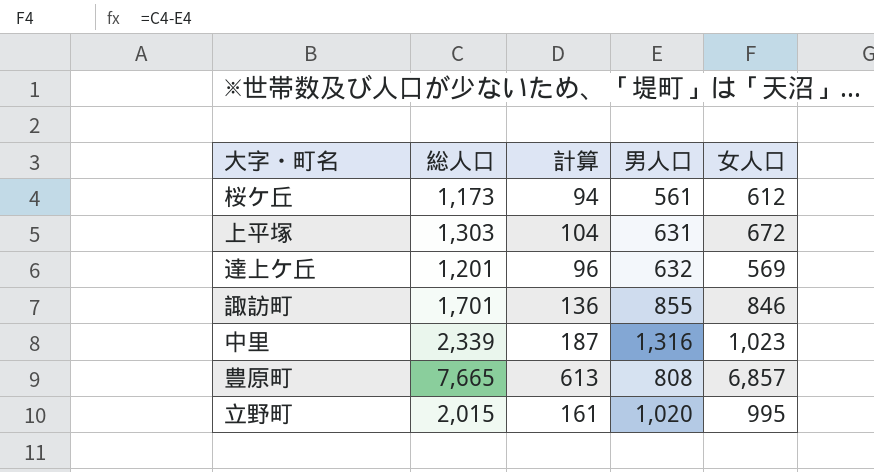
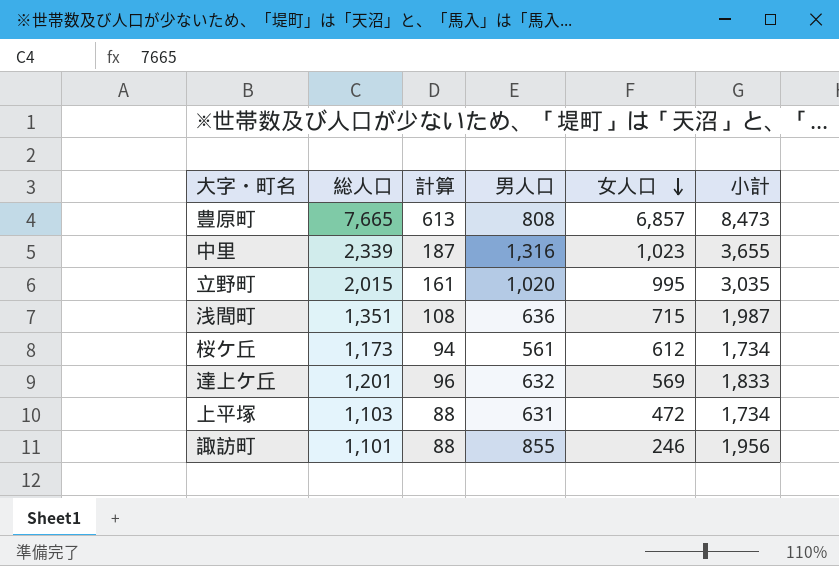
row order: none -> 女人口 descending
column 小計 | formula: none -> [総人口] + [男人口]
row 浅間町: none -> 1,351 | 108 | 636 | 715 | 1,987
上平塚 | 総人口: 1,303 -> 1,103
上平塚 | 計算: 104 -> 88
上平塚 | 女人口: 672 -> 472
諏訪町 | 総人口: 1,701 -> 1,101
諏訪町 | 計算: 136 -> 88
諏訪町 | 女人口: 846 -> 246

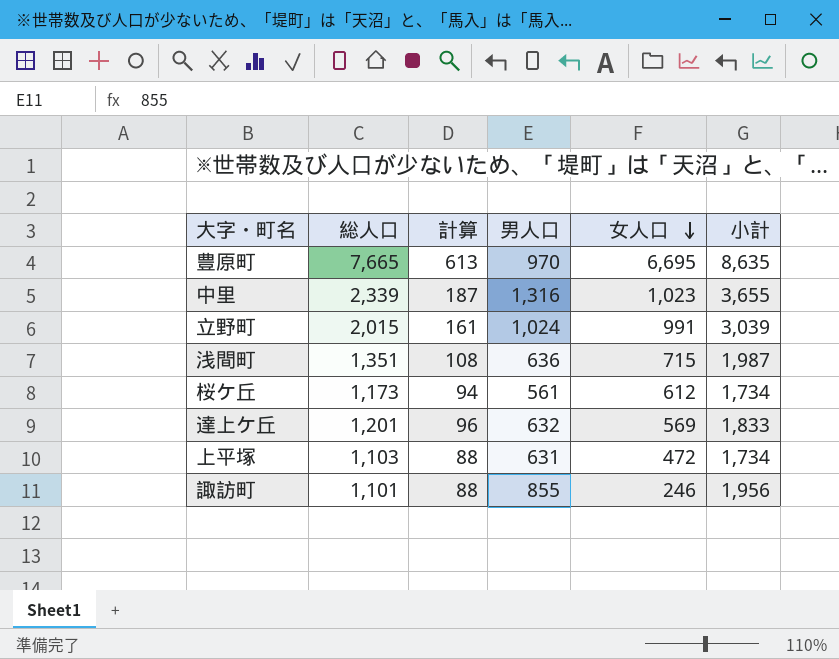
豊原町 | 男人口: 808 -> 970
豊原町 | 女人口: 6,857 -> 6,695
豊原町 | 小計: 8,473 -> 8,635
立野町 | 男人口: 1,020 -> 1,024
立野町 | 女人口: 995 -> 991
立野町 | 小計: 3,035 -> 3,039

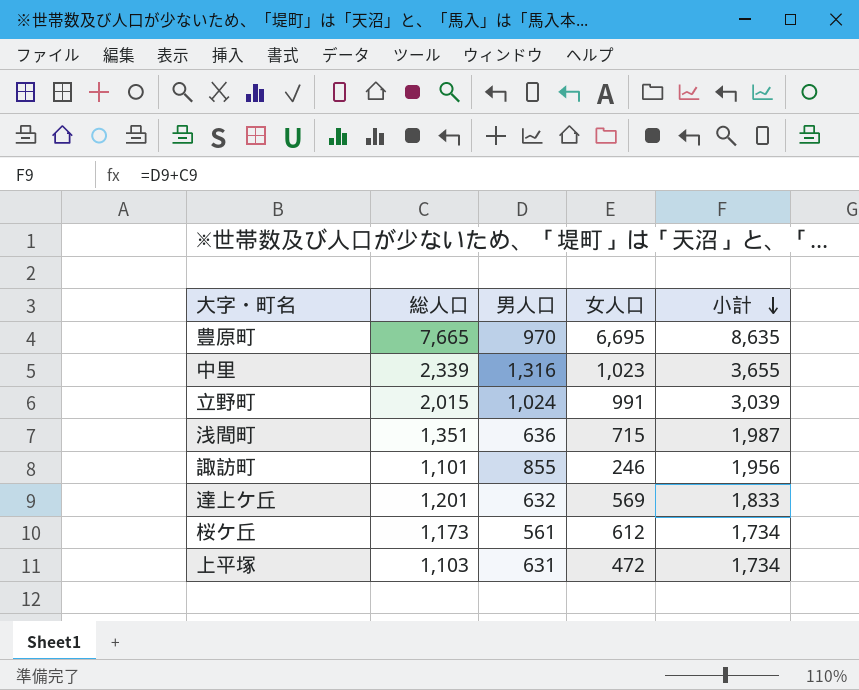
row order: 女人口 descending -> 小計 descending
column 計算 | formula: [総人口] * 0.08 -> none

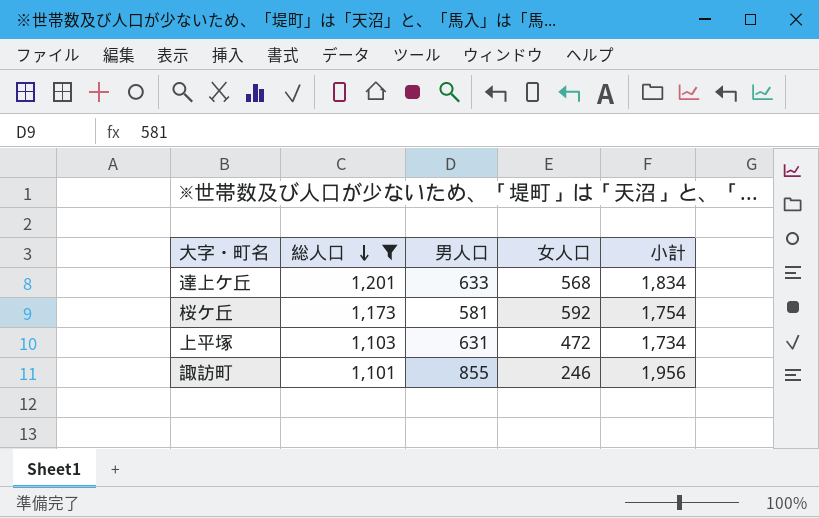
filter: none -> 総人口 <= 1,201
row order: 小計 descending -> 総人口 descending
達上ケ丘 | 男人口: 632 -> 633
達上ケ丘 | 女人口: 569 -> 568
達上ケ丘 | 小計: 1,833 -> 1,834
桜ケ丘 | 男人口: 561 -> 581
桜ケ丘 | 女人口: 612 -> 592
桜ケ丘 | 小計: 1,734 -> 1,754

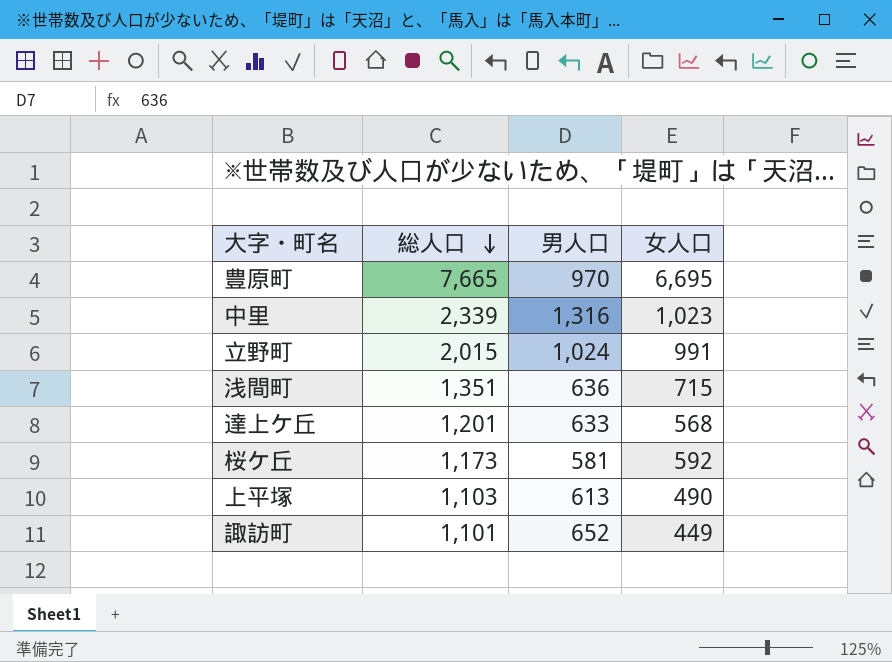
filter: 総人口 <= 1,201 -> none
column 小計 | formula: [総人口] + [男人口] -> none
上平塚 | 男人口: 631 -> 613
上平塚 | 女人口: 472 -> 490
諏訪町 | 男人口: 855 -> 652
諏訪町 | 女人口: 246 -> 449

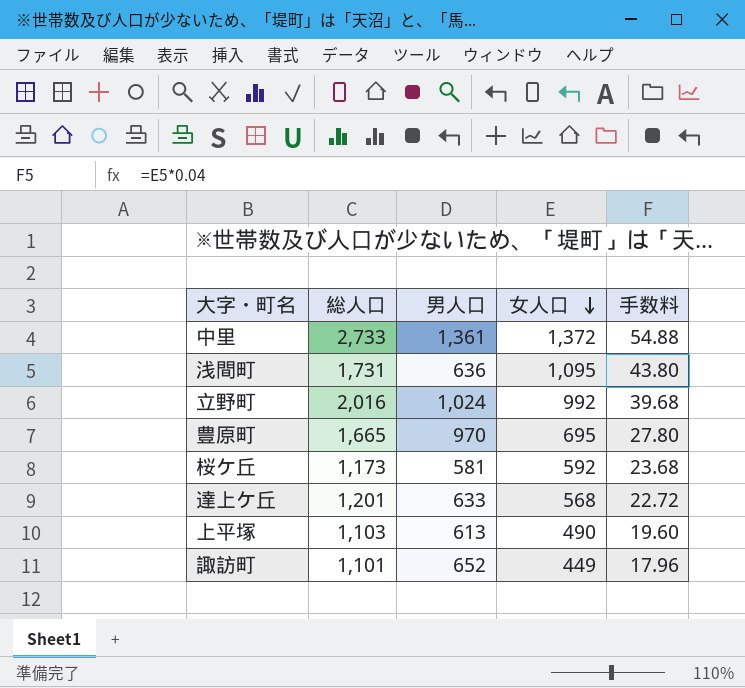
row order: 総人口 descending -> 女人口 descending
column 手数料 | formula: none -> [女人口] * 0.04
中里 | 総人口: 2,339 -> 2,733
中里 | 男人口: 1,316 -> 1,361
中里 | 女人口: 1,023 -> 1,372
浅間町 | 総人口: 1,351 -> 1,731
浅間町 | 女人口: 715 -> 1,095
立野町 | 総人口: 2,015 -> 2,016
立野町 | 女人口: 991 -> 992
豊原町 | 総人口: 7,665 -> 1,665
豊原町 | 女人口: 6,695 -> 695

